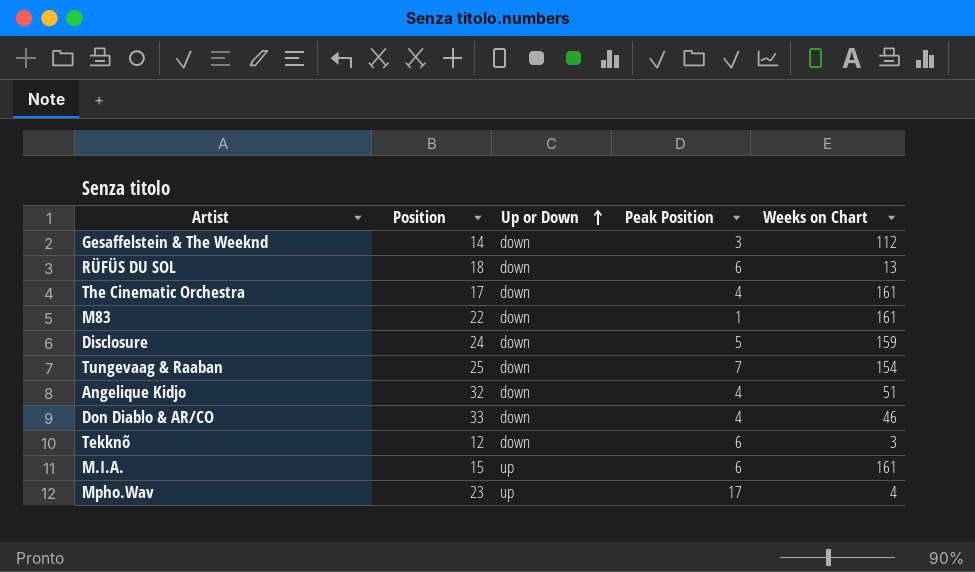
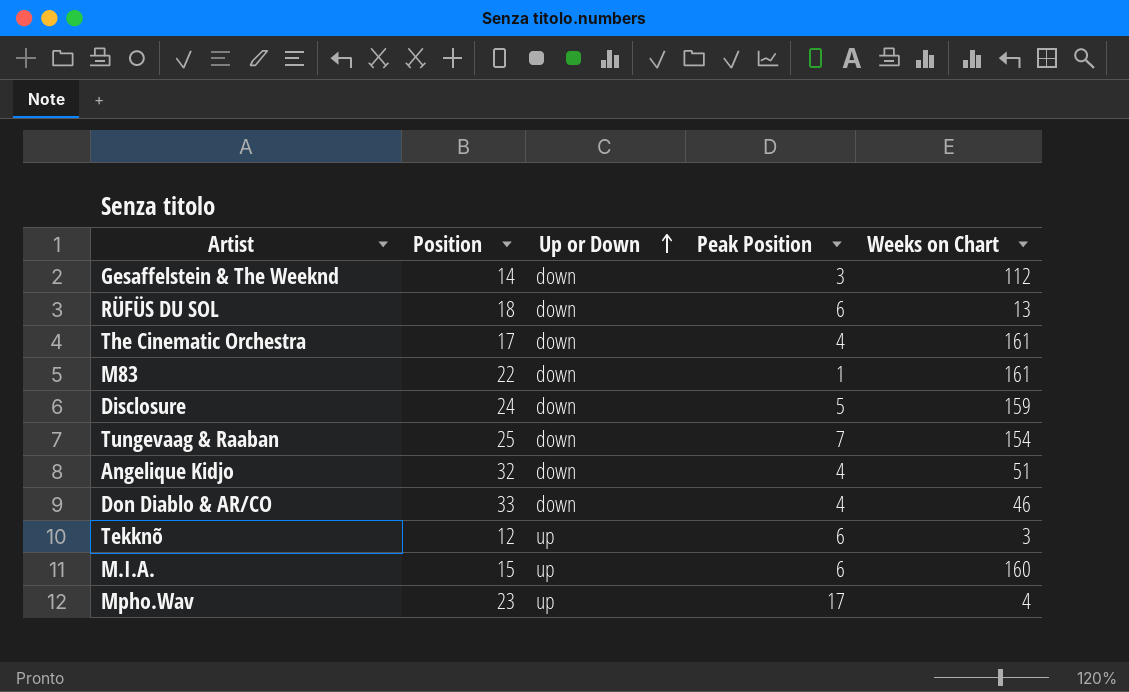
Tekknõ | Up or Down: down -> up
M.I.A. | Weeks on Chart: 161 -> 160

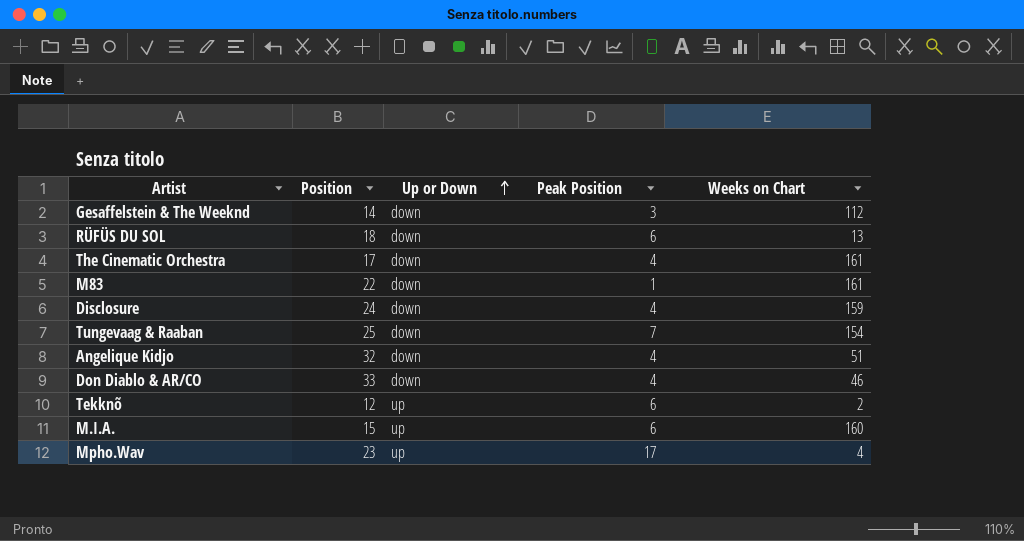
Disclosure | Peak Position: 5 -> 4
Tekknõ | Weeks on Chart: 3 -> 2

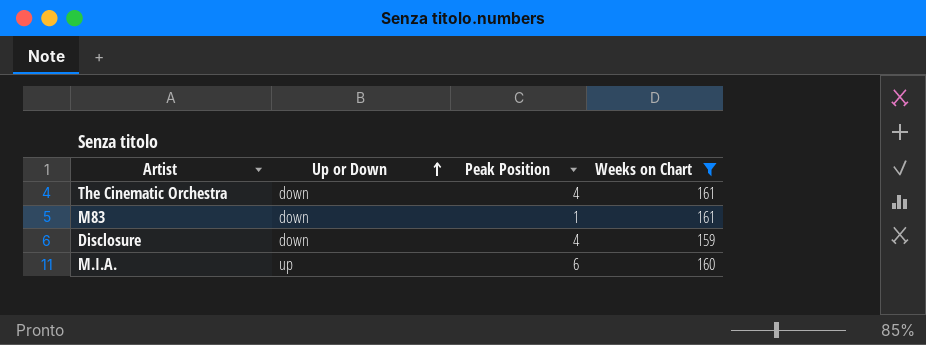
filter: none -> Weeks on Chart >= 159
column Position | position: 2 -> none

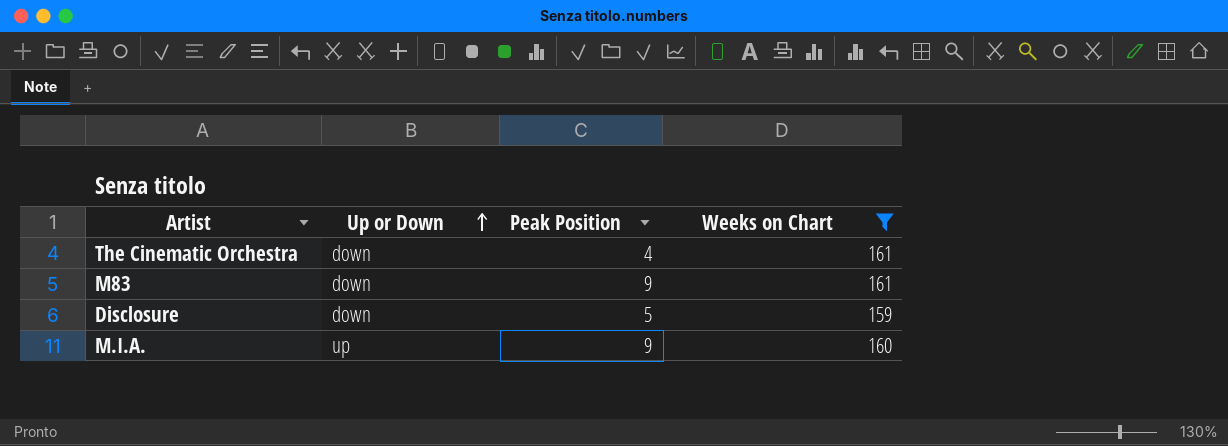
M83 | Peak Position: 1 -> 9
Disclosure | Peak Position: 4 -> 5
M.I.A. | Peak Position: 6 -> 9

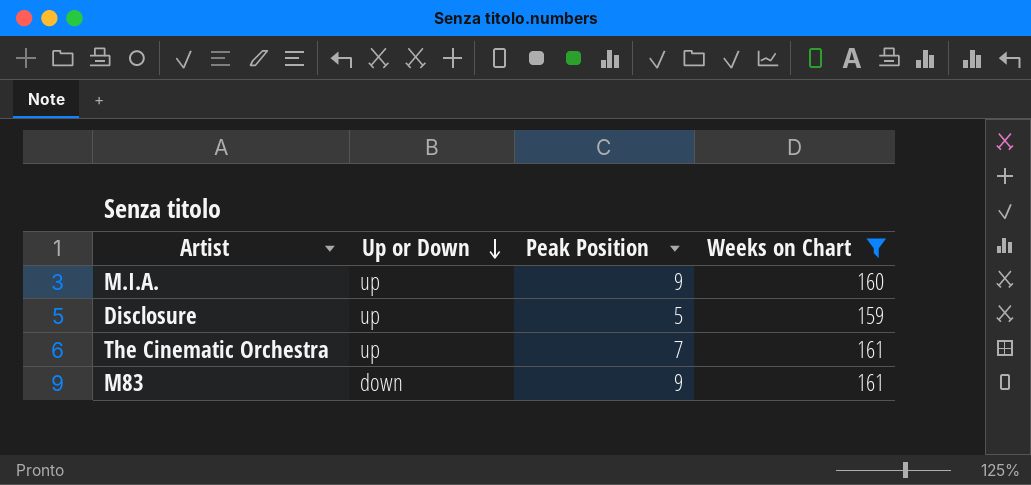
row order: Up or Down ascending -> Up or Down descending
Disclosure | Up or Down: down -> up
The Cinematic Orchestra | Up or Down: down -> up
The Cinematic Orchestra | Peak Position: 4 -> 7

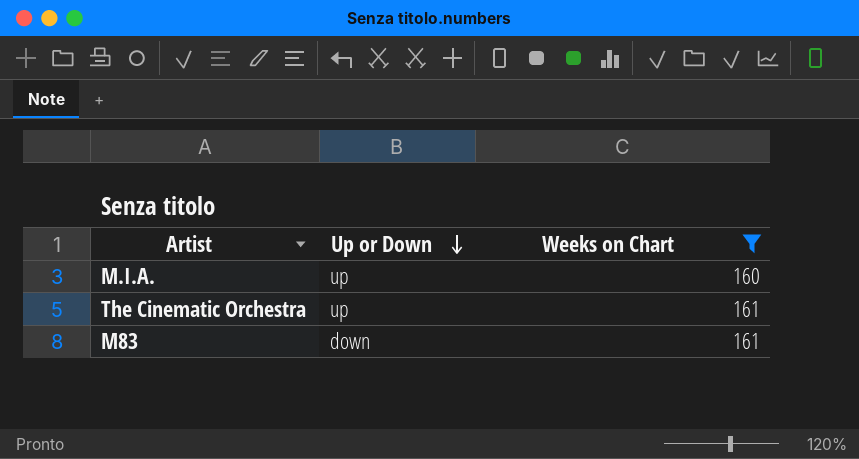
column Peak Position | position: 3 -> none
row Disclosure: up | 5 | 159 -> none

